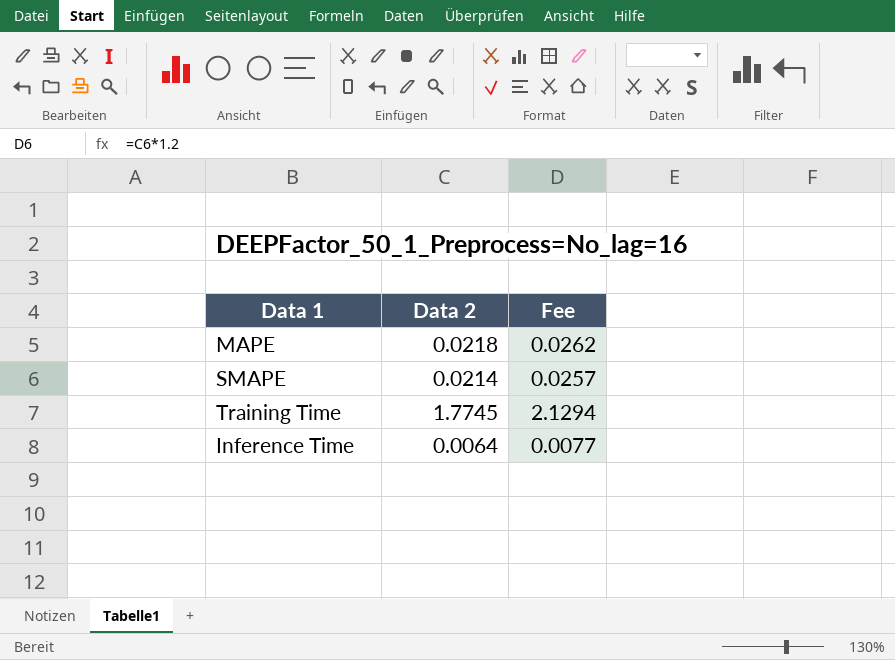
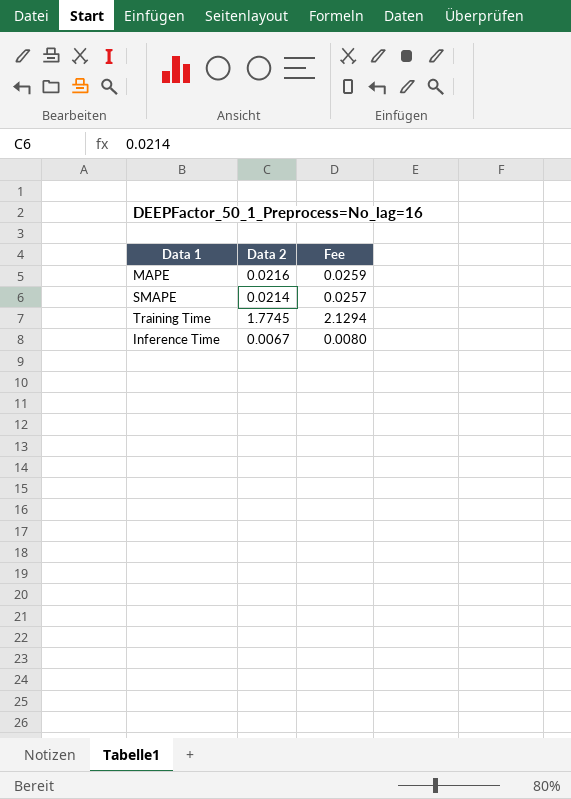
MAPE | Data 2: 0.0218 -> 0.0216
MAPE | Fee: 0.0262 -> 0.0259
Inference Time | Data 2: 0.0064 -> 0.0067
Inference Time | Fee: 0.0077 -> 0.0080

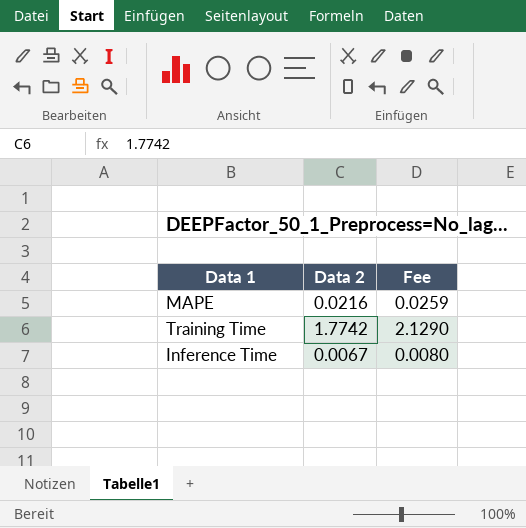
row SMAPE: 0.0214 | 0.0257 -> none
Training Time | Data 2: 1.7745 -> 1.7742
Training Time | Fee: 2.1294 -> 2.1290

